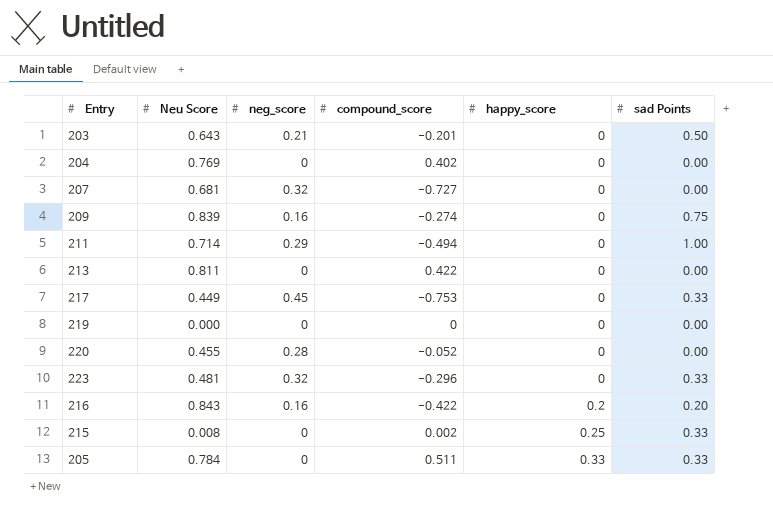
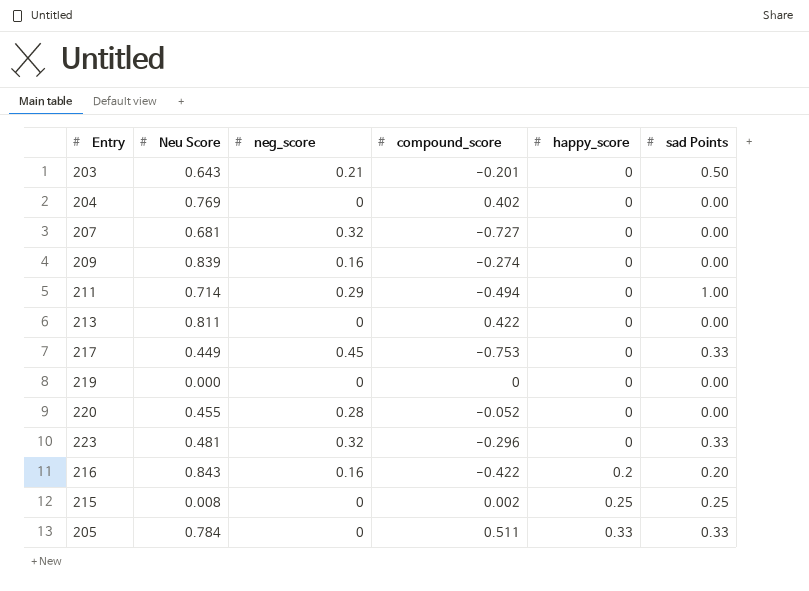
209 | sad Points: 0.75 -> 0.00
215 | sad Points: 0.33 -> 0.25

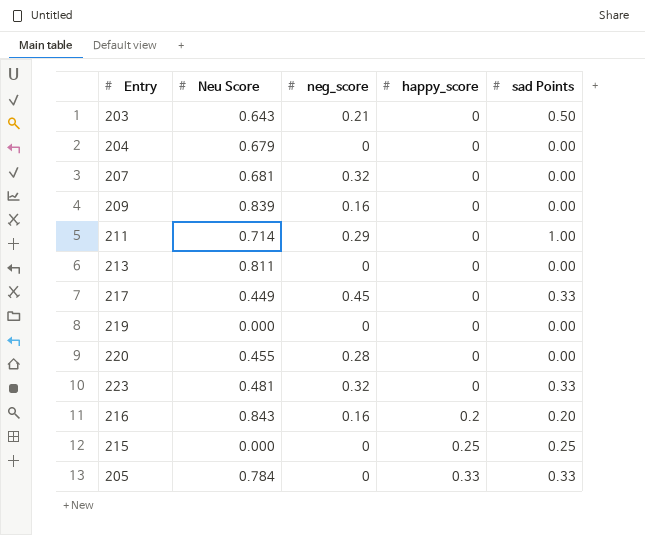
column compound_score | position: 4 -> none
204 | Neu Score: 0.769 -> 0.679
215 | Neu Score: 0.008 -> 0.000

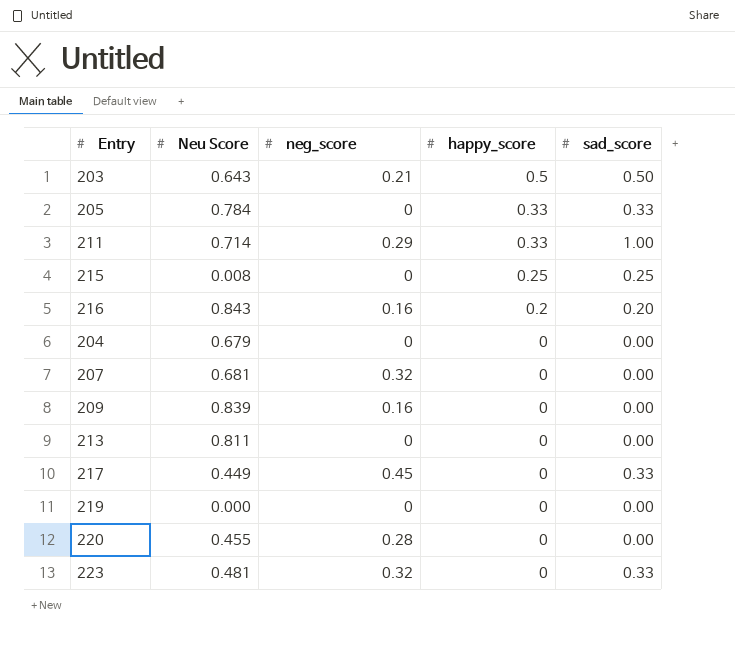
row order: happy_score ascending -> happy_score descending
column name: sad Points -> sad_score
203 | happy_score: 0 -> 0.5
211 | happy_score: 0 -> 0.33
215 | Neu Score: 0.000 -> 0.008

